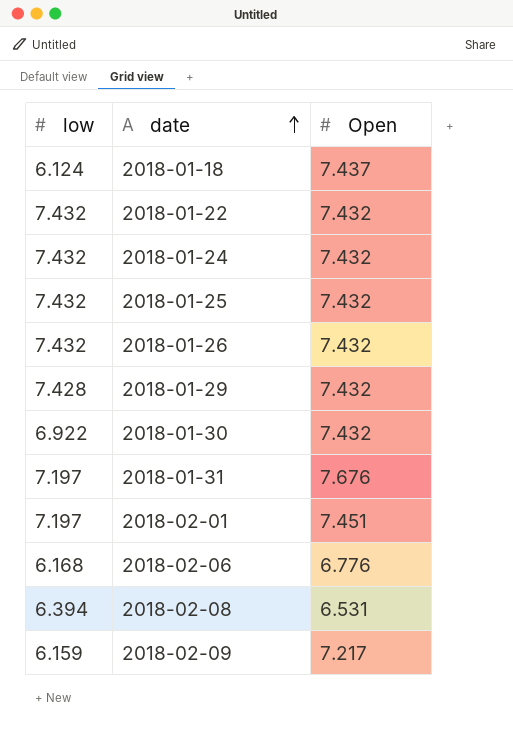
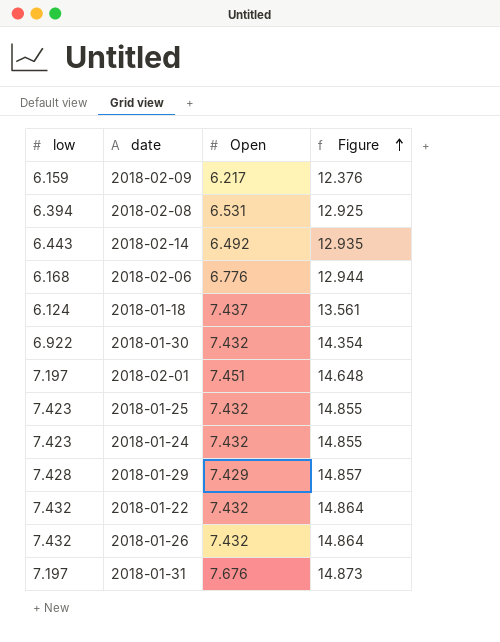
row order: date ascending -> Figure ascending
column Figure | formula: none -> [low] + [Open]
2018-02-09 | Open: 7.217 -> 6.217
row 2018-02-14: none -> 6.443 | 6.492 | 12.935
2018-01-25 | low: 7.432 -> 7.423
2018-01-24 | low: 7.432 -> 7.423
2018-01-29 | Open: 7.432 -> 7.429

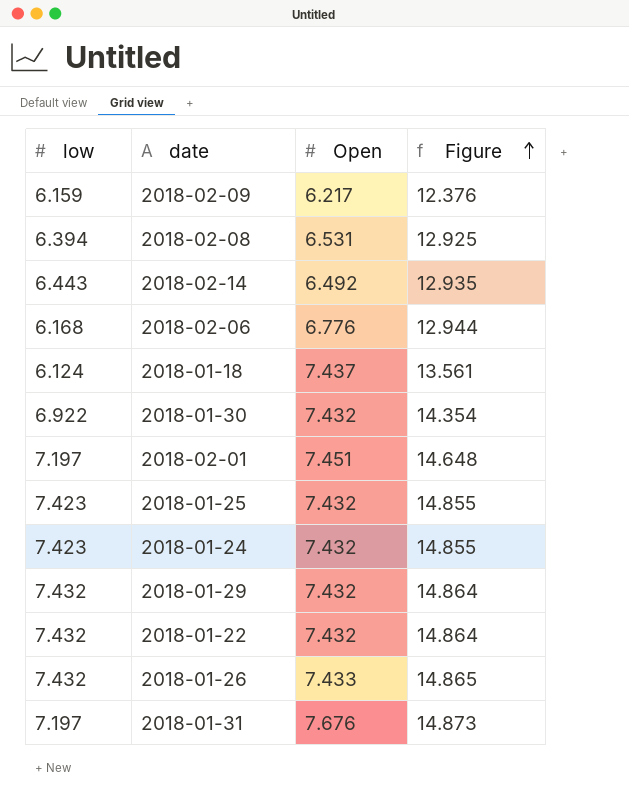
2018-01-29 | low: 7.428 -> 7.432
2018-01-29 | Open: 7.429 -> 7.432
2018-01-29 | Figure: 14.857 -> 14.864
2018-01-26 | Open: 7.432 -> 7.433
2018-01-26 | Figure: 14.864 -> 14.865

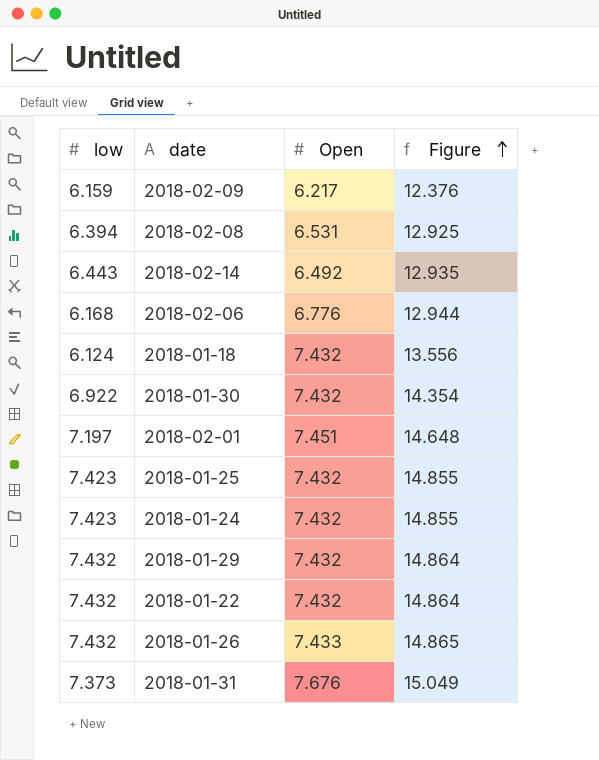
2018-01-18 | Open: 7.437 -> 7.432
2018-01-18 | Figure: 13.561 -> 13.556
2018-01-31 | low: 7.197 -> 7.373
2018-01-31 | Figure: 14.873 -> 15.049

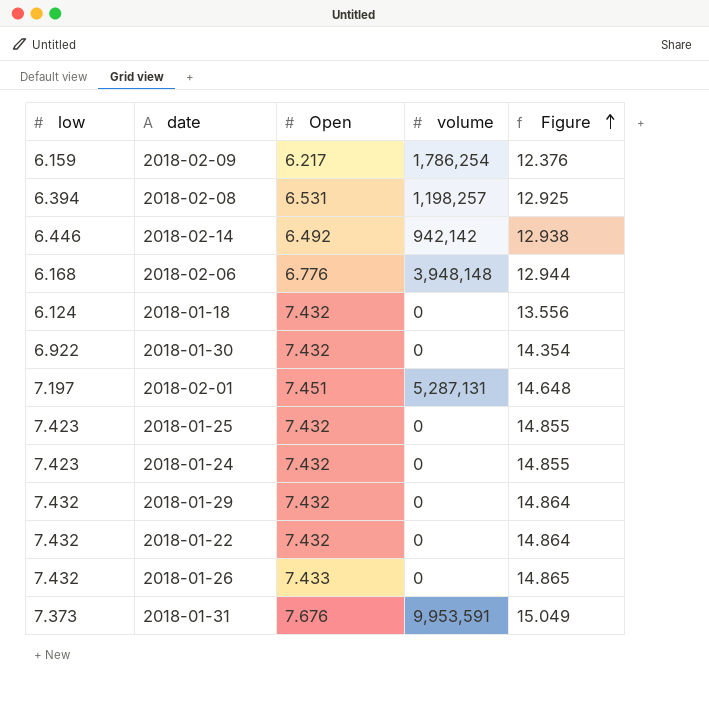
column volume | position: none -> 4
2018-02-14 | low: 6.443 -> 6.446
2018-02-14 | Figure: 12.935 -> 12.938

